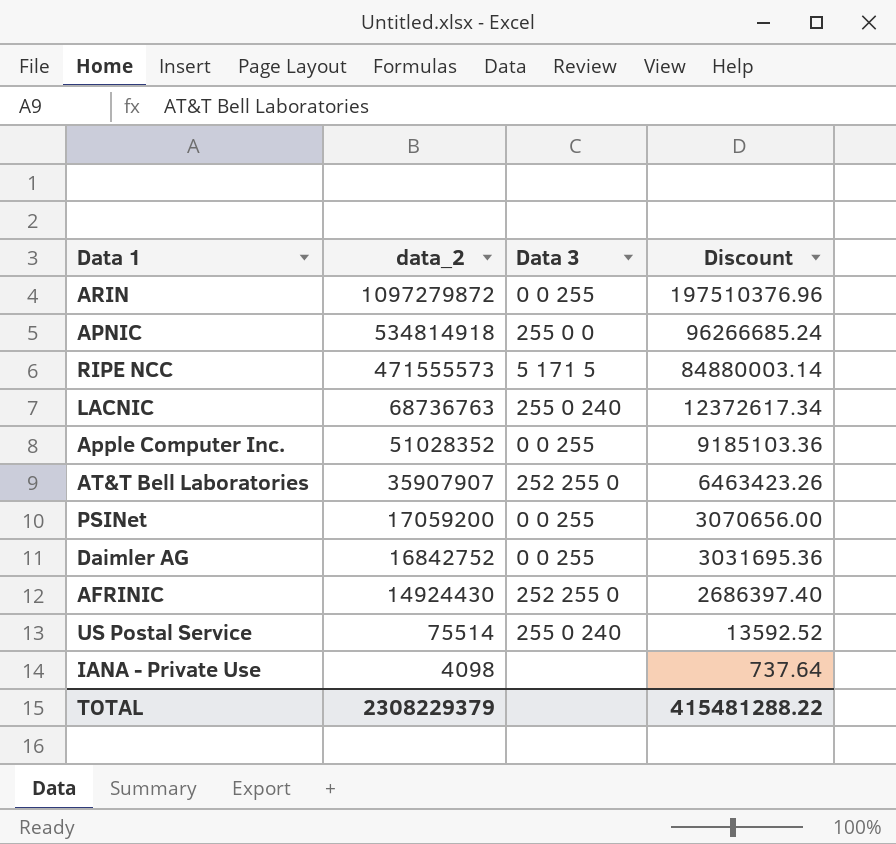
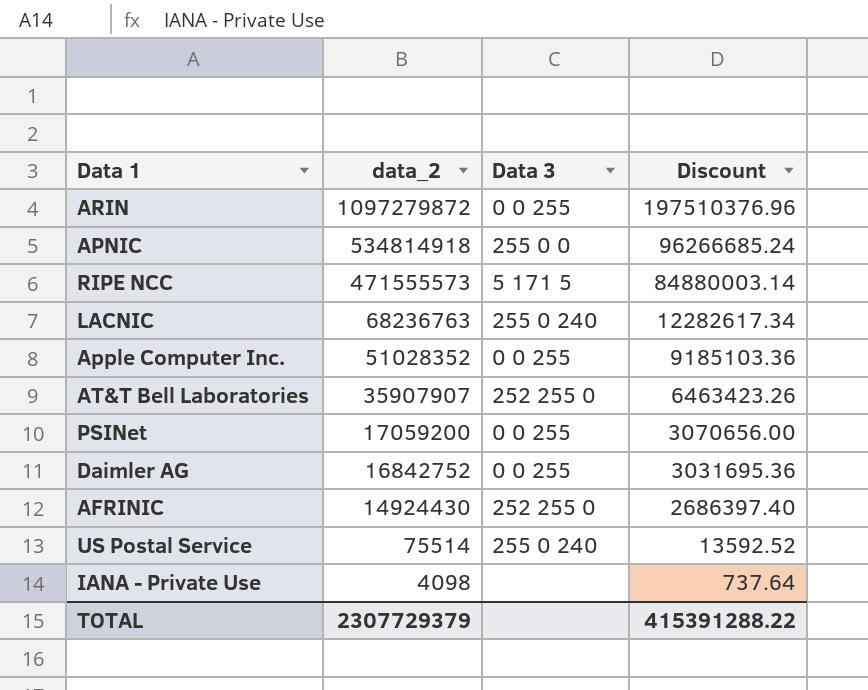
LACNIC | data_2: 68736763 -> 68236763
LACNIC | Discount: 12372617.34 -> 12282617.34
TOTAL | data_2: 2308229379 -> 2307729379
TOTAL | Discount: 415481288.22 -> 415391288.22

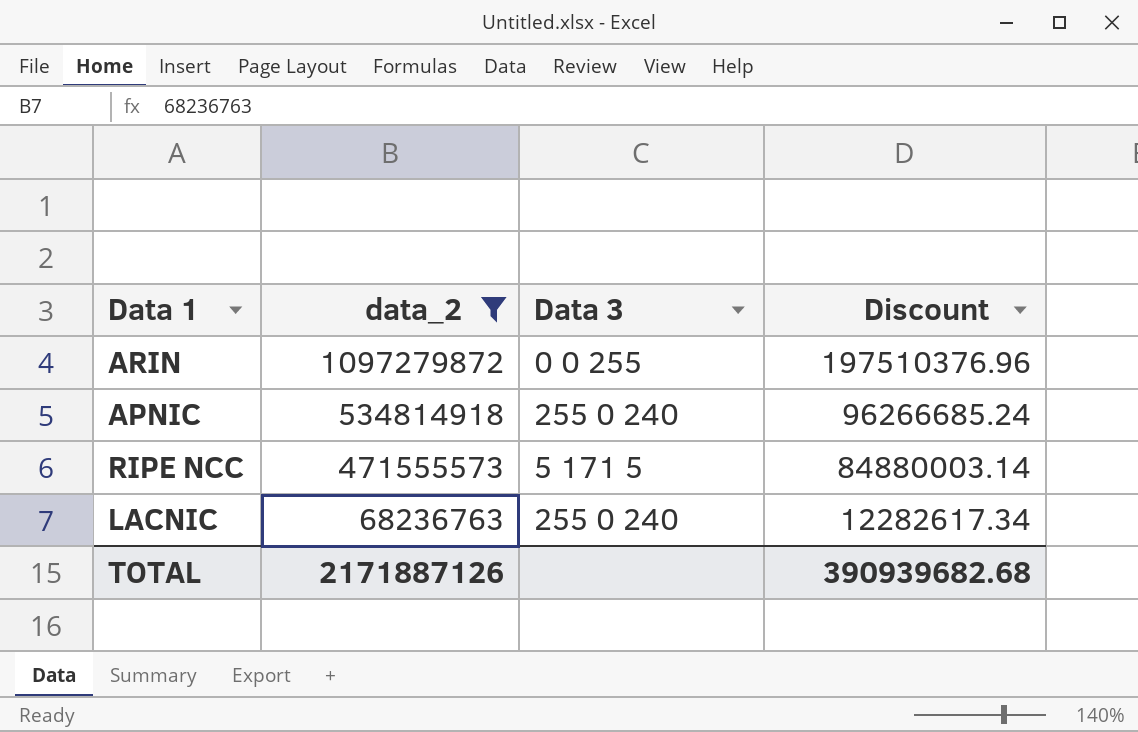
filter: none -> data_2 >= 68236763
APNIC | Data 3: 255 0 0 -> 255 0 240
TOTAL | data_2: 2307729379 -> 2171887126
TOTAL | Discount: 415391288.22 -> 390939682.68

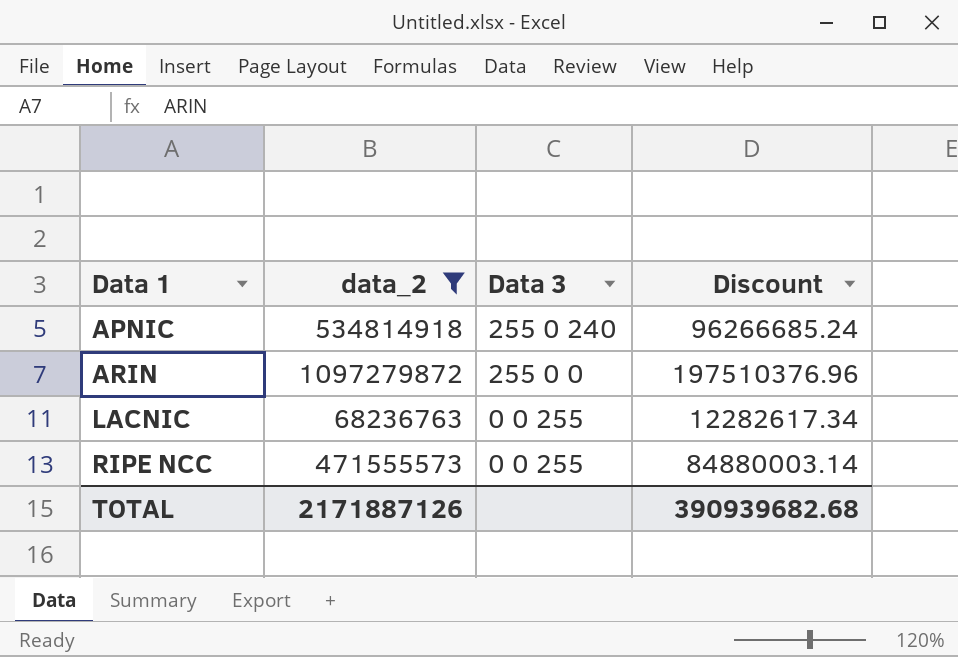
row order: data_2 descending -> Data 1 ascending
ARIN | Data 3: 0 0 255 -> 255 0 0
LACNIC | Data 3: 255 0 240 -> 0 0 255
RIPE NCC | Data 3: 5 171 5 -> 0 0 255

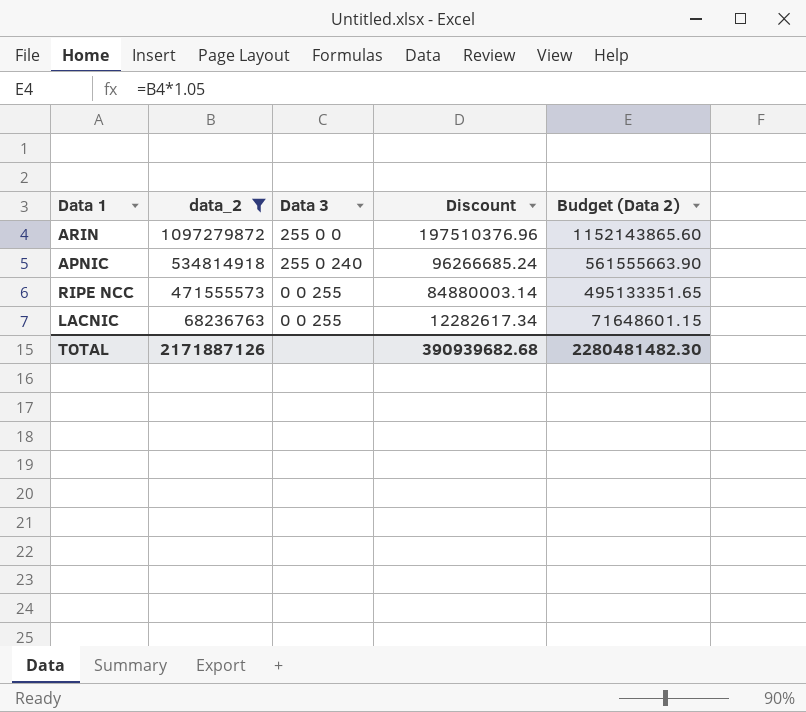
row order: Data 1 ascending -> data_2 descending
column Budget (Data 2) | formula: none -> [data_2] * 1.05

